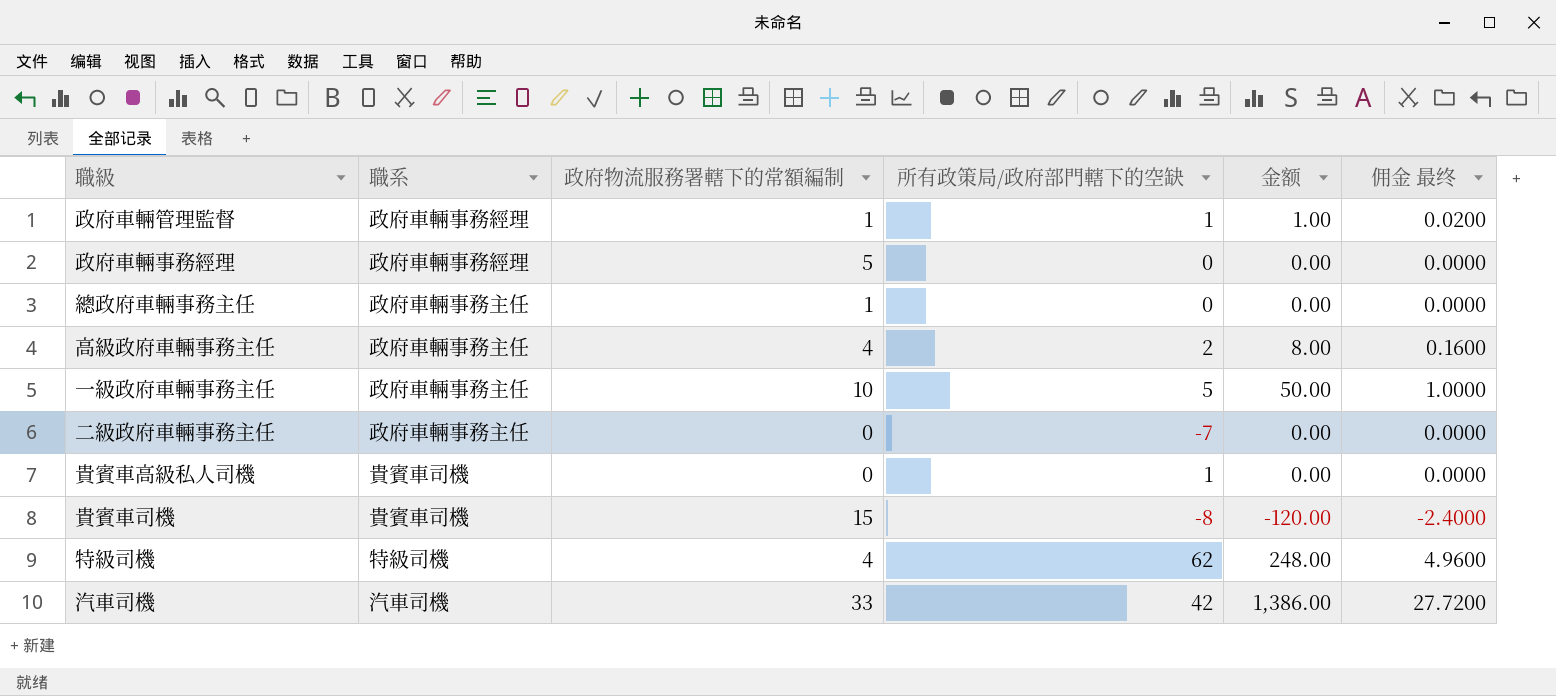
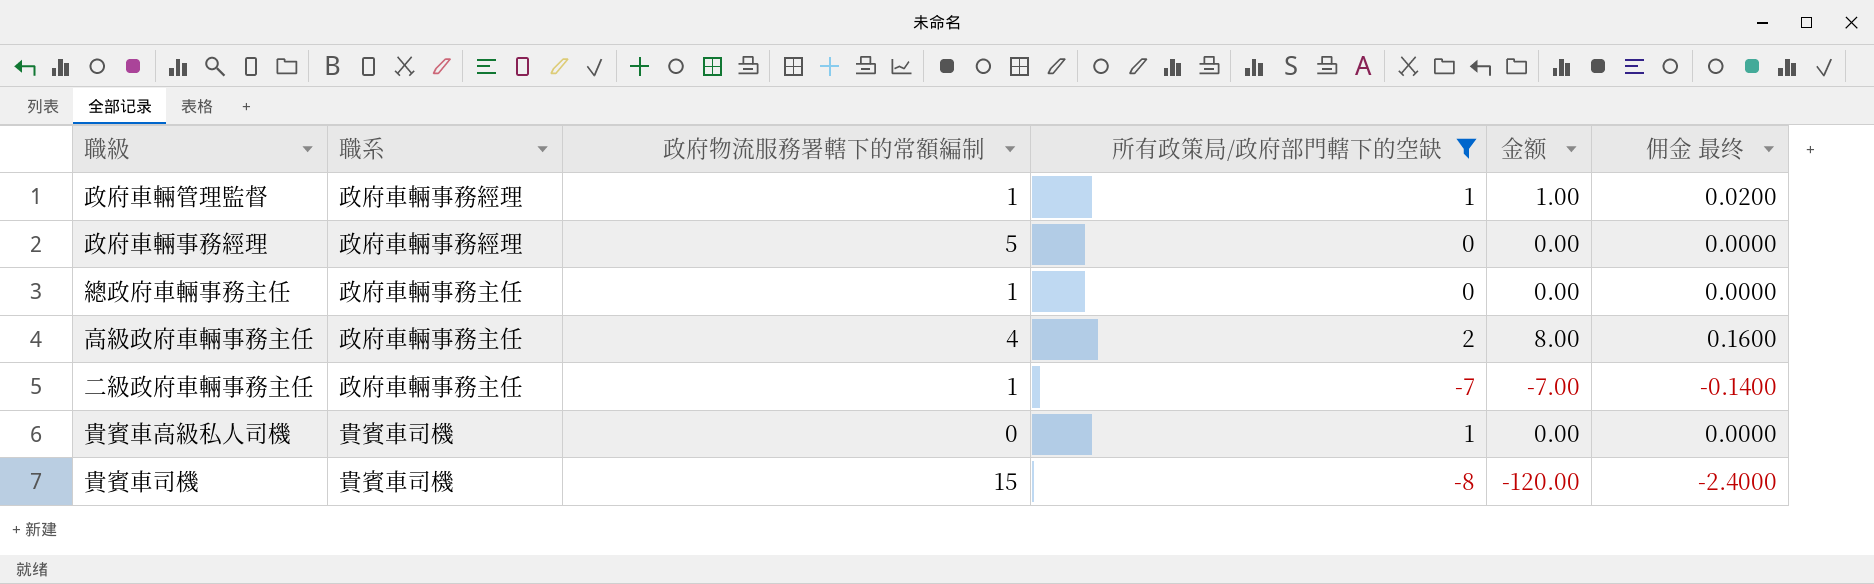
filter: none -> 所有政策局/政府部門轄下的空缺 <= 2
二級政府車輛事務主任 | 政府物流服務署轄下的常額編制: 0 -> 1
二級政府車輛事務主任 | 金额: 0.00 -> -7.00
二級政府車輛事務主任 | 佣金 最终: 0.0000 -> -0.1400

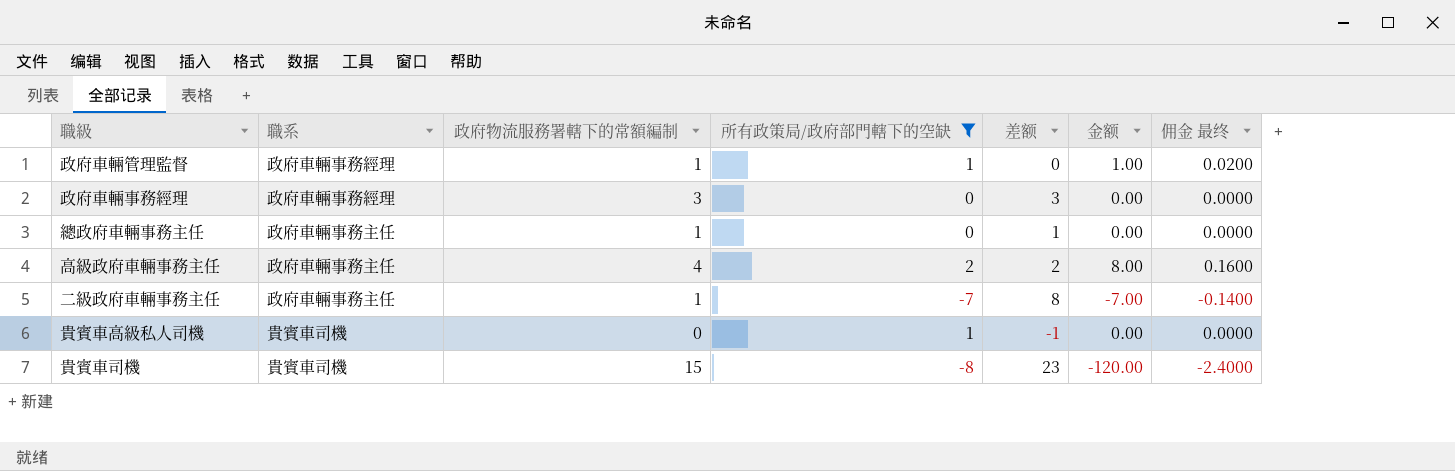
column 差额 | formula: none -> [政府物流服務署轄下的常額編制] - [所有政策局/政府部門轄下的空缺]
政府車輛事務經理 | 政府物流服務署轄下的常額編制: 5 -> 3

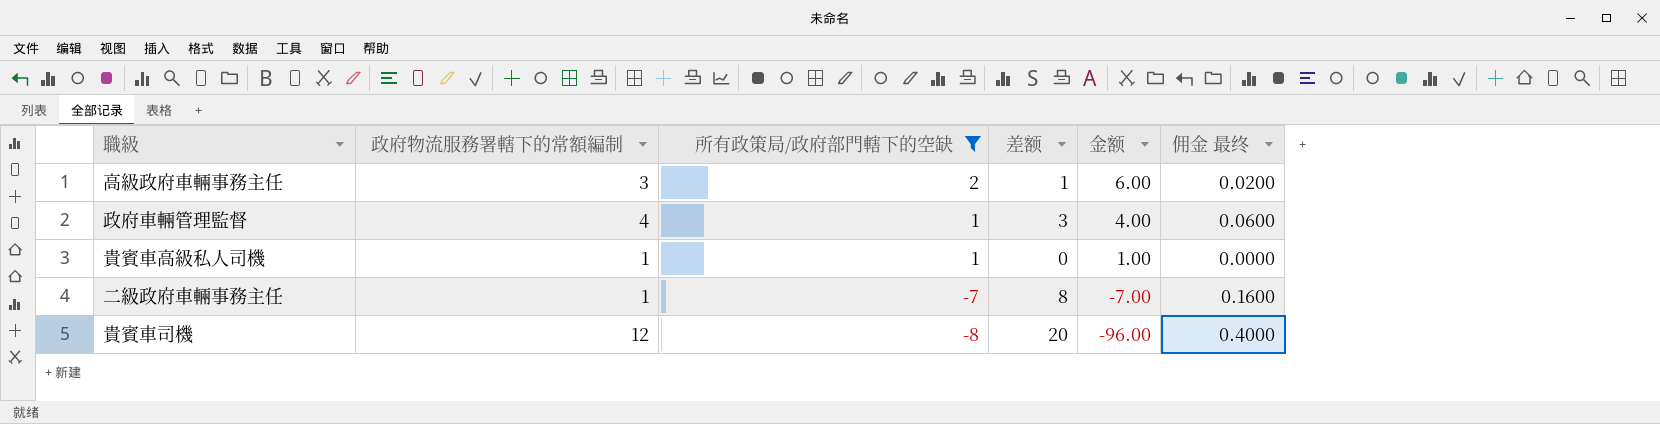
row order: none -> 所有政策局/政府部門轄下的空缺 descending
column 職系 | position: 2 -> none
column 佣金 最终 | formula: [金额] * 0.02 -> [差额] * 0.02
row 政府車輛事務經理: 政府車輛事務經理 | 3 | 0 | 3 | 0.00 | 0.0000 -> none
row 總政府車輛事務主任: 政府車輛事務主任 | 1 | 0 | 1 | 0.00 | 0.0000 -> none
高級政府車輛事務主任 | 政府物流服務署轄下的常額編制: 4 -> 3
高級政府車輛事務主任 | 差额: 2 -> 1
高級政府車輛事務主任 | 金额: 8.00 -> 6.00
政府車輛管理監督 | 政府物流服務署轄下的常額編制: 1 -> 4
政府車輛管理監督 | 差额: 0 -> 3
政府車輛管理監督 | 金额: 1.00 -> 4.00
貴賓車高級私人司機 | 政府物流服務署轄下的常額編制: 0 -> 1
貴賓車高級私人司機 | 差额: -1 -> 0
貴賓車高級私人司機 | 金额: 0.00 -> 1.00
貴賓車司機 | 政府物流服務署轄下的常額編制: 15 -> 12
貴賓車司機 | 差额: 23 -> 20
貴賓車司機 | 金额: -120.00 -> -96.00

